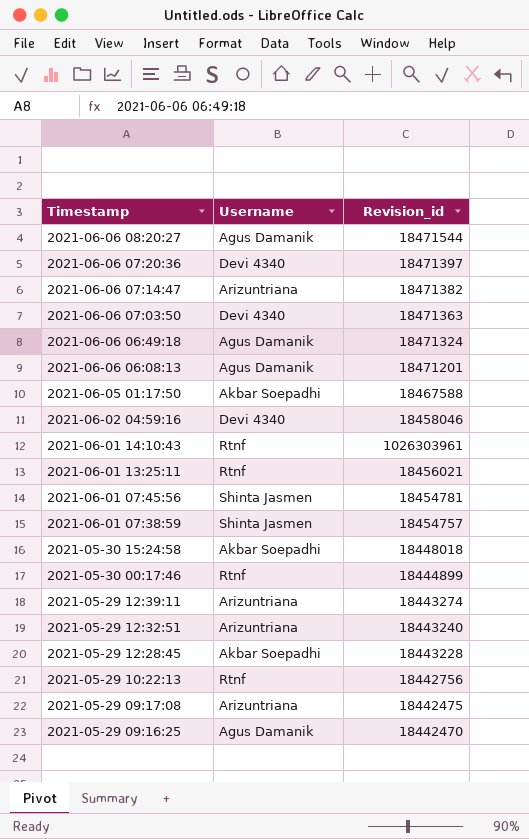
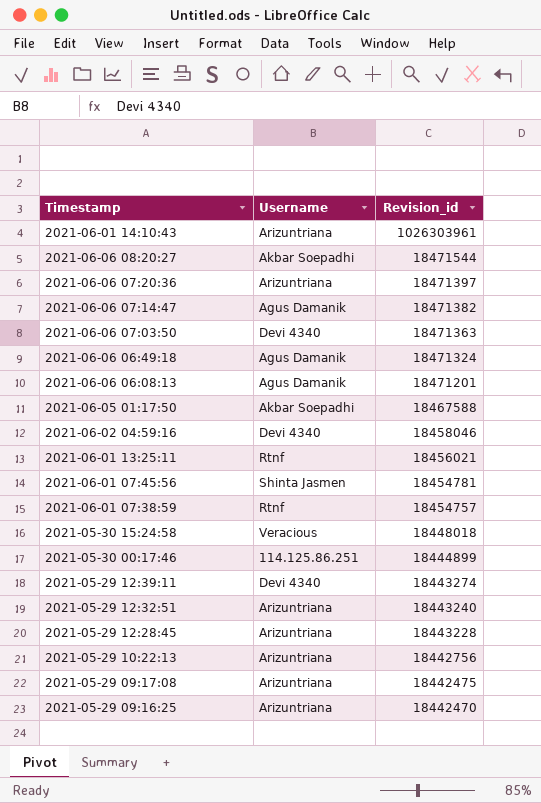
row order: Timestamp descending -> Revision_id descending
2021-06-01 14:10:43 | Username: Rtnf -> Arizuntriana
2021-06-06 08:20:27 | Username: Agus Damanik -> Akbar Soepadhi
2021-06-06 07:20:36 | Username: Devi 4340 -> Arizuntriana
2021-06-06 07:14:47 | Username: Arizuntriana -> Agus Damanik
2021-06-01 07:38:59 | Username: Shinta Jasmen -> Rtnf
2021-05-30 15:24:58 | Username: Akbar Soepadhi -> Veracious
2021-05-30 00:17:46 | Username: Rtnf -> 114.125.86.251
2021-05-29 12:39:11 | Username: Arizuntriana -> Devi 4340
2021-05-29 12:28:45 | Username: Akbar Soepadhi -> Arizuntriana
2021-05-29 10:22:13 | Username: Rtnf -> Arizuntriana
2021-05-29 09:16:25 | Username: Agus Damanik -> Arizuntriana

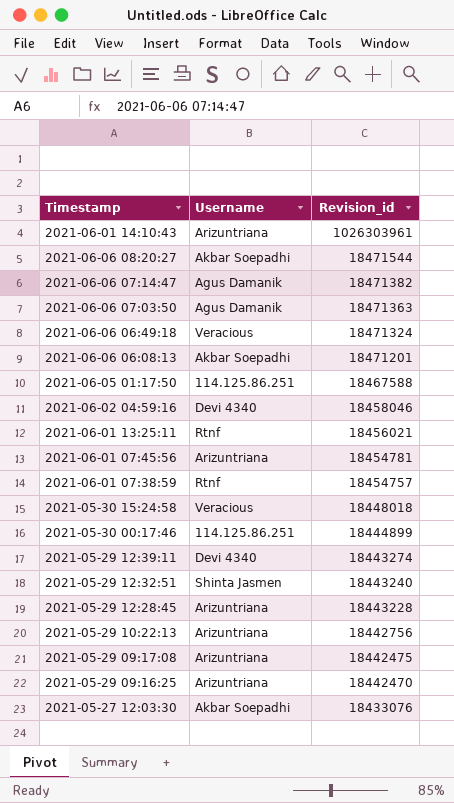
row 2021-06-06 07:20:36: Arizuntriana | 18471397 -> none
2021-06-06 07:03:50 | Username: Devi 4340 -> Agus Damanik
2021-06-06 06:49:18 | Username: Agus Damanik -> Veracious
2021-06-06 06:08:13 | Username: Agus Damanik -> Akbar Soepadhi
2021-06-05 01:17:50 | Username: Akbar Soepadhi -> 114.125.86.251
2021-06-01 07:45:56 | Username: Shinta Jasmen -> Arizuntriana
2021-05-29 12:32:51 | Username: Arizuntriana -> Shinta Jasmen
row 2021-05-27 12:03:30: none -> Akbar Soepadhi | 18433076

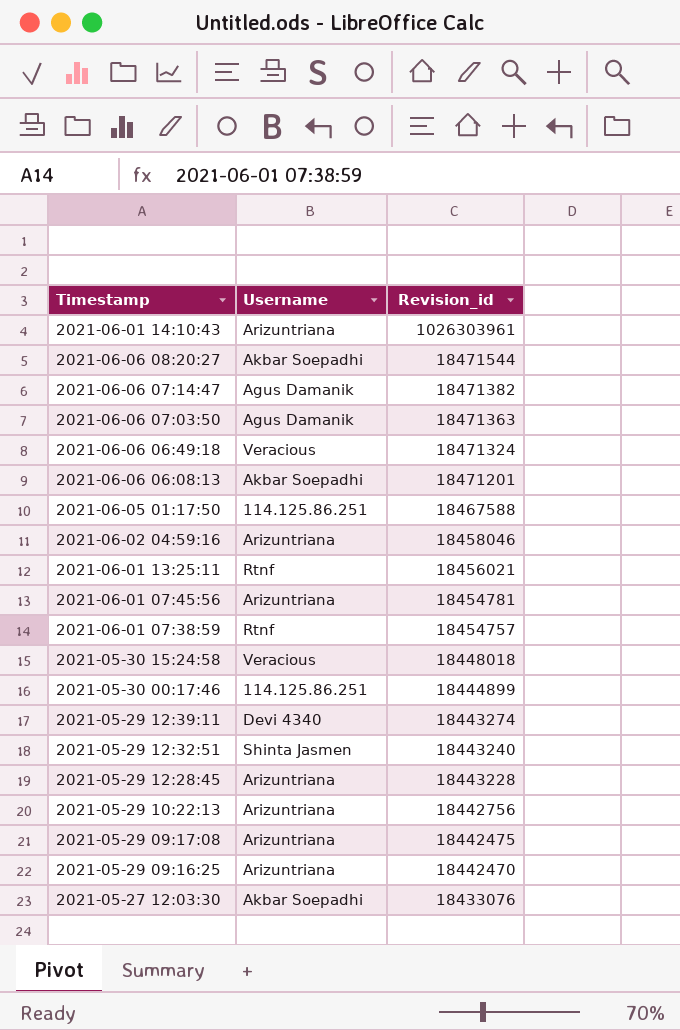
2021-06-02 04:59:16 | Username: Devi 4340 -> Arizuntriana

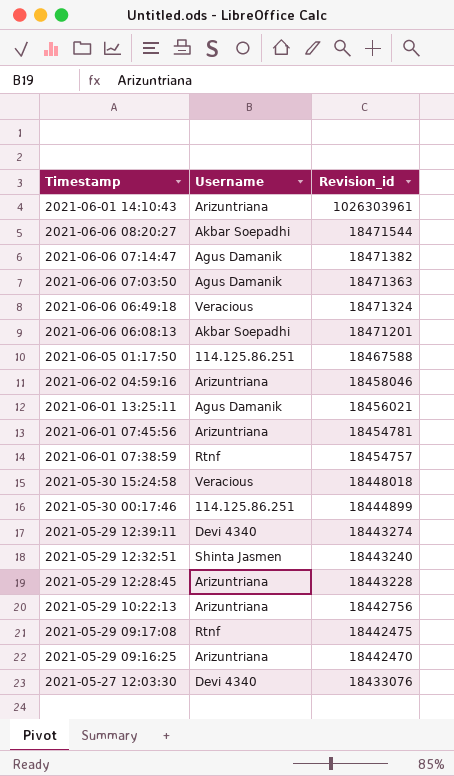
2021-06-01 13:25:11 | Username: Rtnf -> Agus Damanik
2021-05-29 09:17:08 | Username: Arizuntriana -> Rtnf
2021-05-27 12:03:30 | Username: Akbar Soepadhi -> Devi 4340

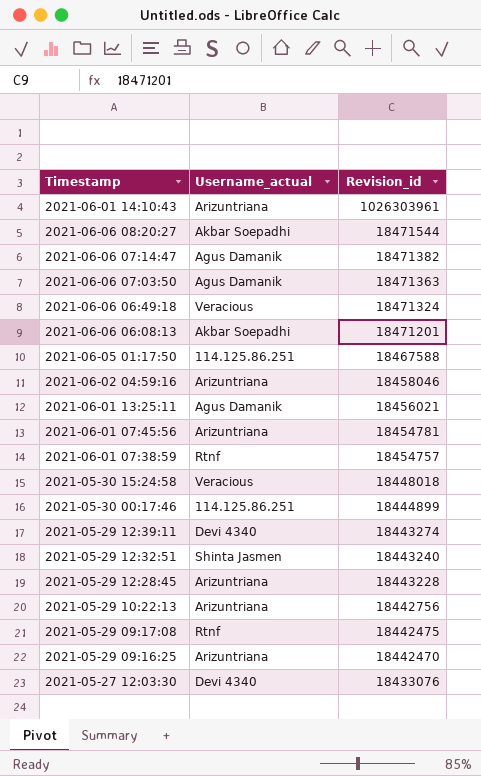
column name: Username -> Username_actual

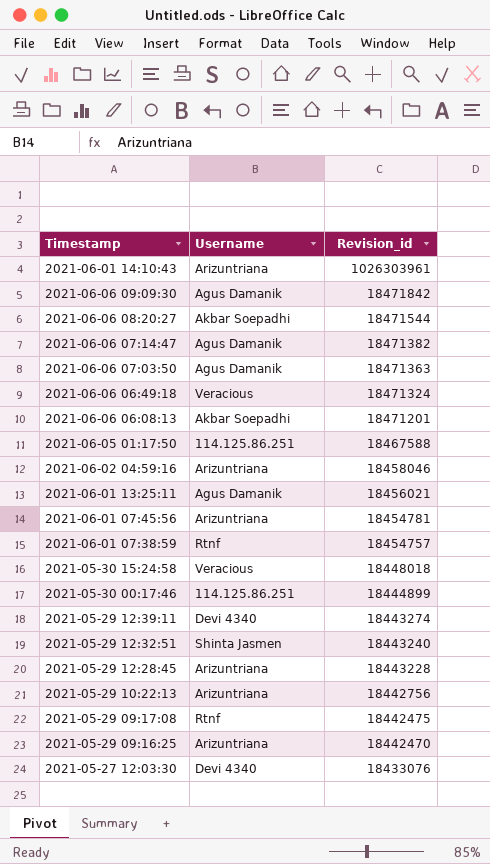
column name: Username_actual -> Username
row 2021-06-06 09:09:30: none -> Agus Damanik | 18471842

